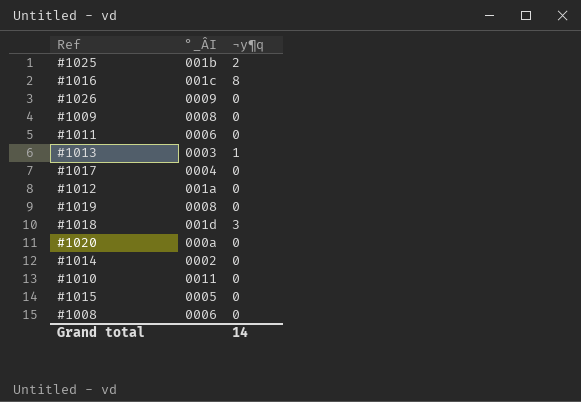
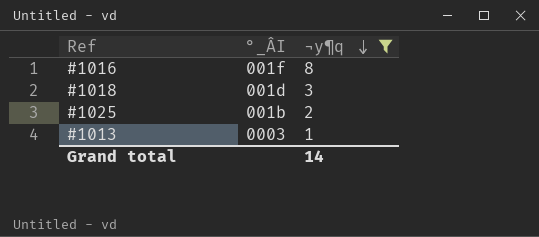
filter: none -> ¬y¶q != 0
row order: none -> ¬y¶q descending
#1016 | °_ÂI: 001c -> 001f

